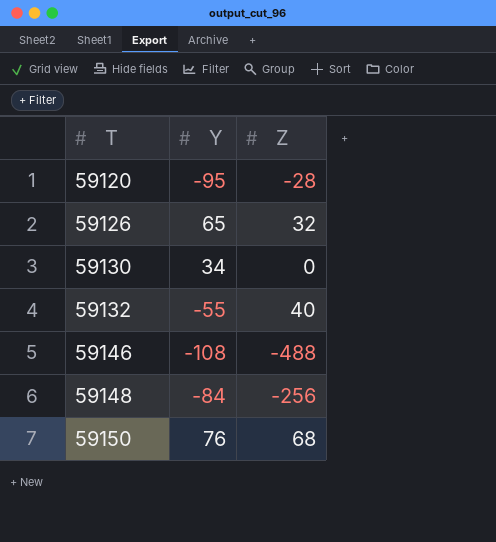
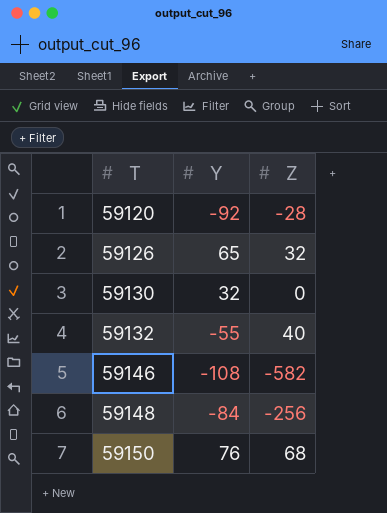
59120 | Y: -95 -> -92
59130 | Y: 34 -> 32
59146 | Z: -488 -> -582

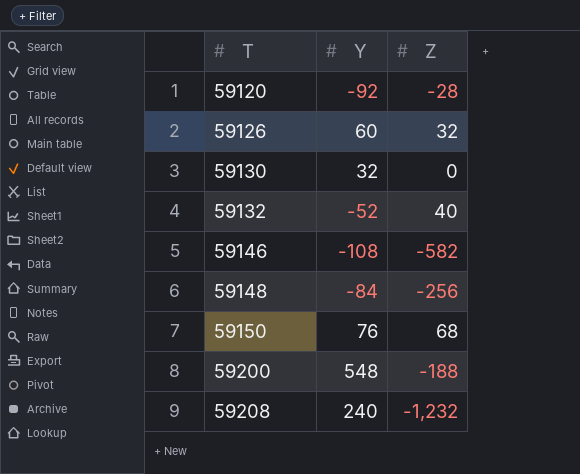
59126 | Y: 65 -> 60
59132 | Y: -55 -> -52
row 59200: none -> 548 | -188
row 59208: none -> 240 | -1,232

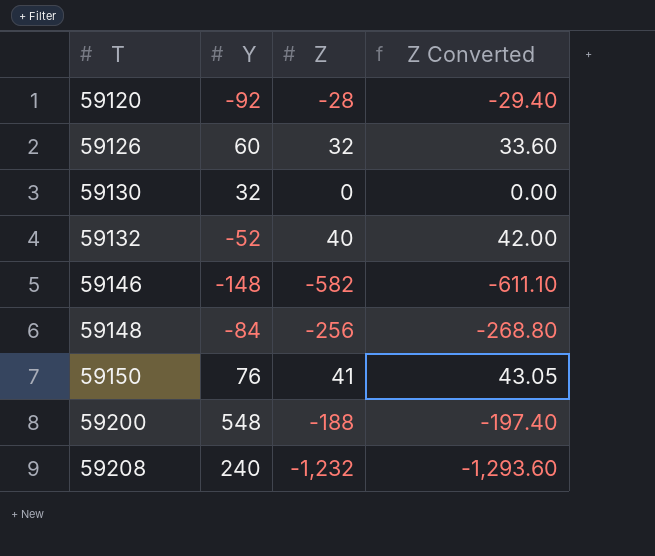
column Z Converted | formula: none -> [Z] * 1.05
59146 | Y: -108 -> -148
59150 | Z: 68 -> 41

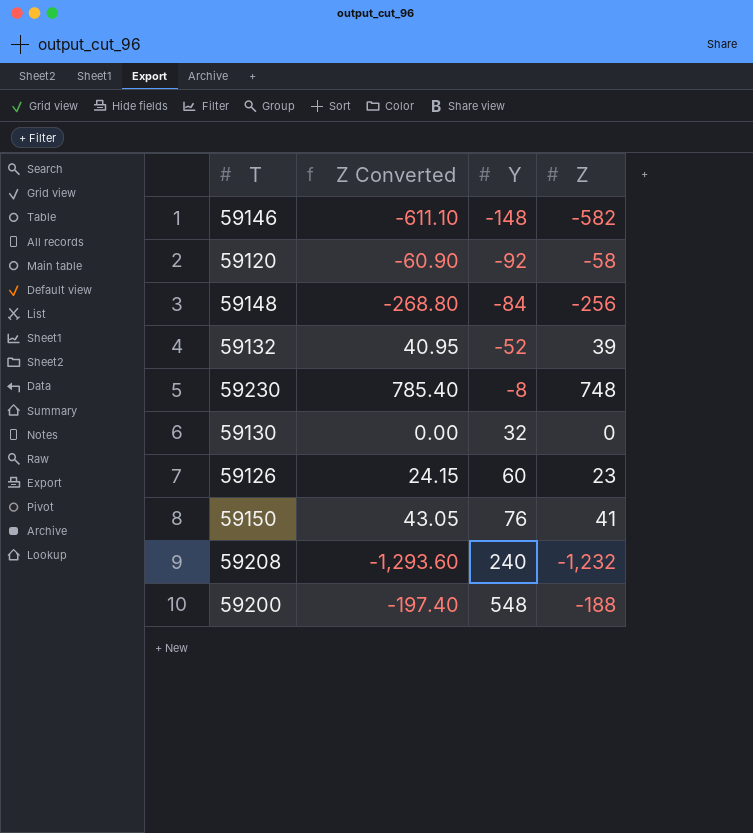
row order: T ascending -> Y ascending
column Z Converted | position: 4 -> 2
59120 | Z Converted: -29.40 -> -60.90
59120 | Z: -28 -> -58
59132 | Z Converted: 42.00 -> 40.95
59132 | Z: 40 -> 39
row 59230: none -> 785.40 | -8 | 748
59126 | Z Converted: 33.60 -> 24.15
59126 | Z: 32 -> 23

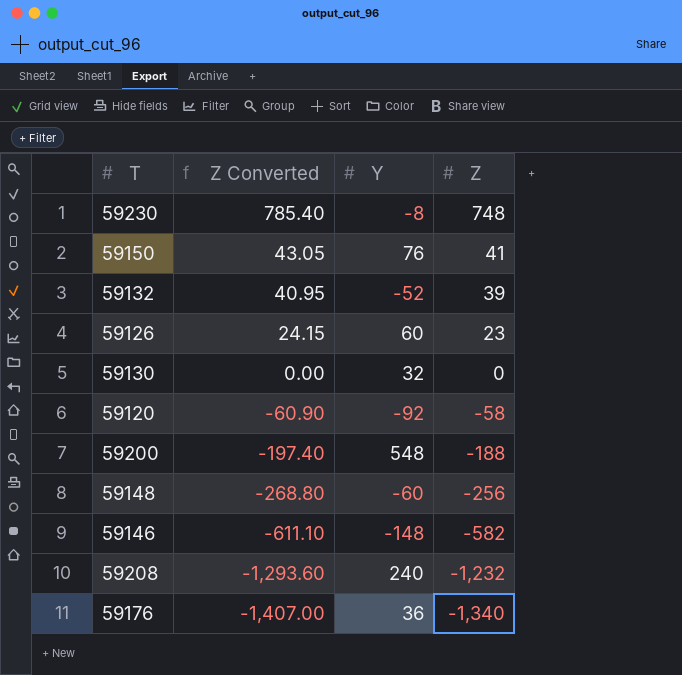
row order: Y ascending -> Z Converted descending
59148 | Y: -84 -> -60
row 59176: none -> -1,407.00 | 36 | -1,340

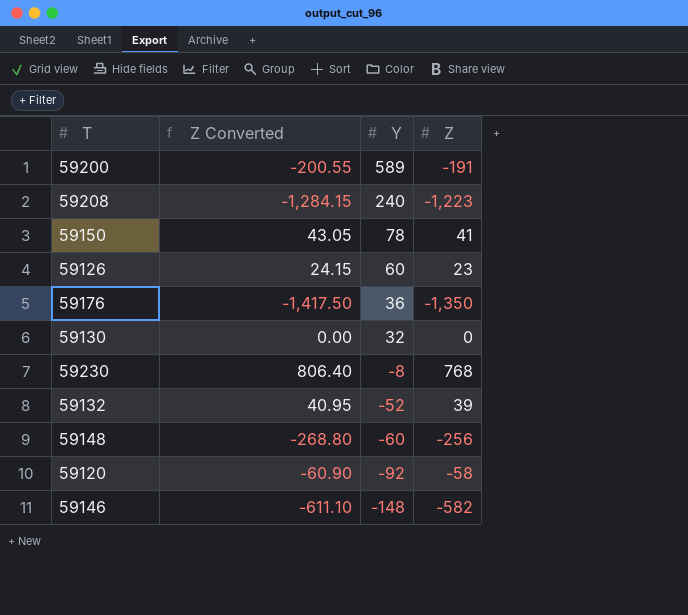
row order: Z Converted descending -> Y descending
59200 | Z Converted: -197.40 -> -200.55
59200 | Y: 548 -> 589
59200 | Z: -188 -> -191
59208 | Z Converted: -1,293.60 -> -1,284.15
59208 | Z: -1,232 -> -1,223
59150 | Y: 76 -> 78
59176 | Z Converted: -1,407.00 -> -1,417.50
59176 | Z: -1,340 -> -1,350
59230 | Z Converted: 785.40 -> 806.40
59230 | Z: 748 -> 768

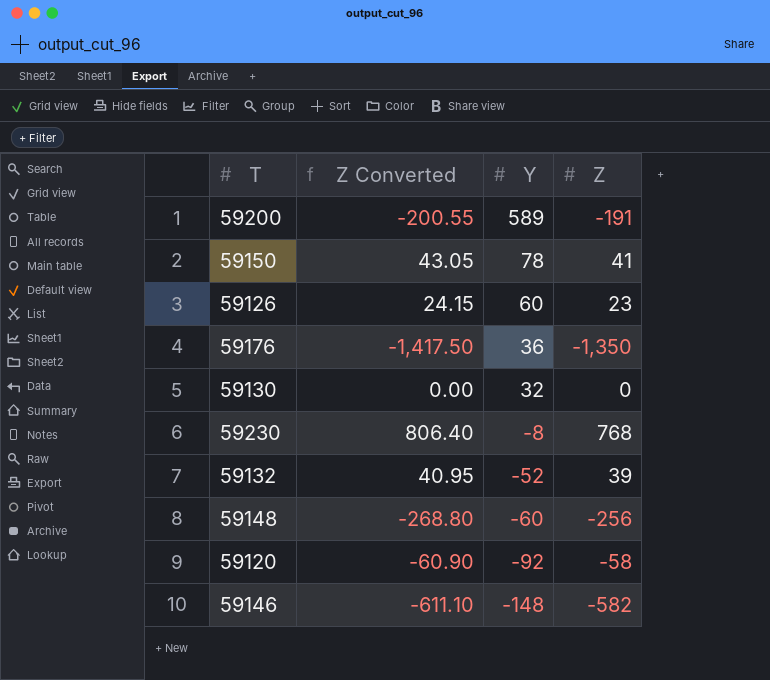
row 59208: -1,284.15 | 240 | -1,223 -> none

